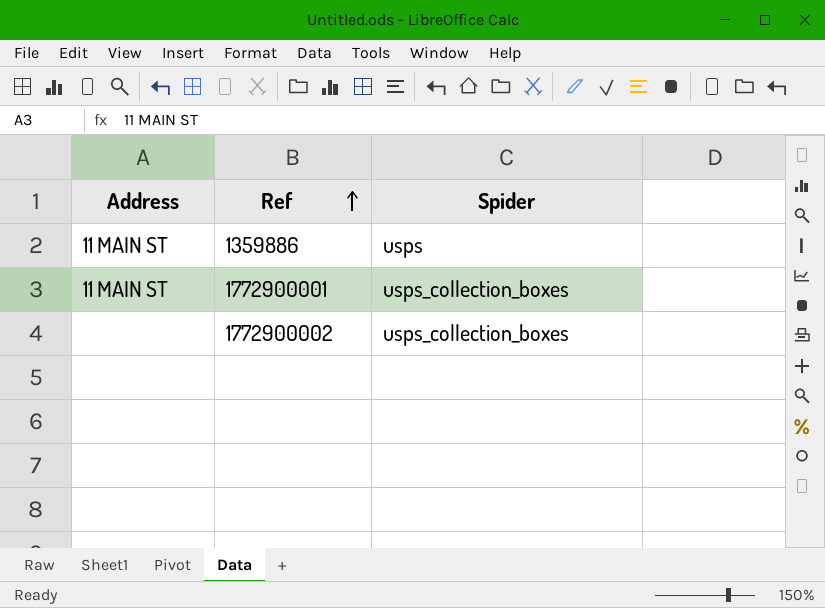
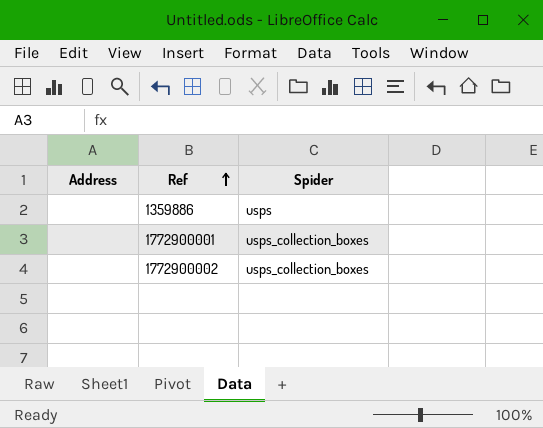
1359886 | Address: 11 MAIN ST -> none
1772900001 | Address: 11 MAIN ST -> none

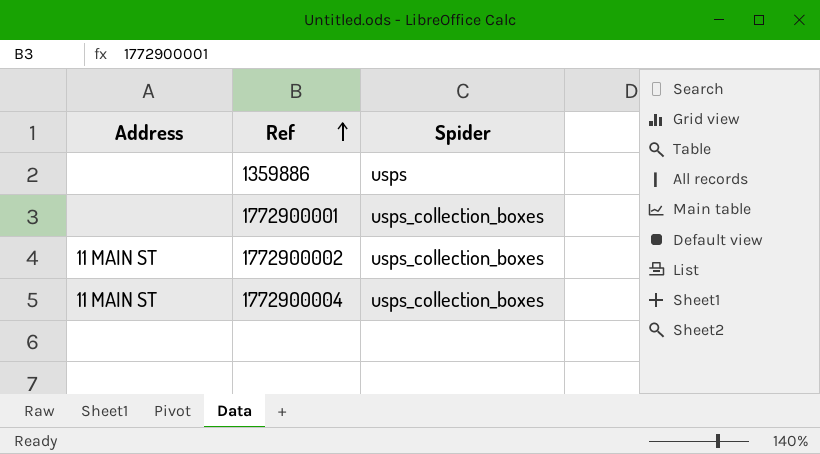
1772900002 | Address: none -> 11 MAIN ST
row 1772900004: none -> 11 MAIN ST | usps_collection_boxes

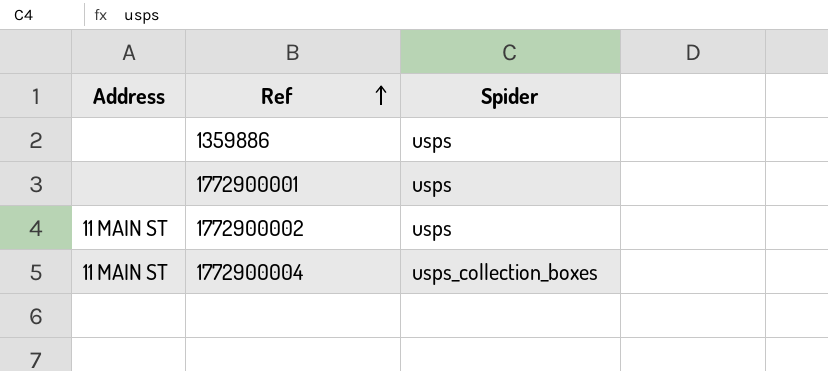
1772900001 | Spider: usps_collection_boxes -> usps
1772900002 | Spider: usps_collection_boxes -> usps

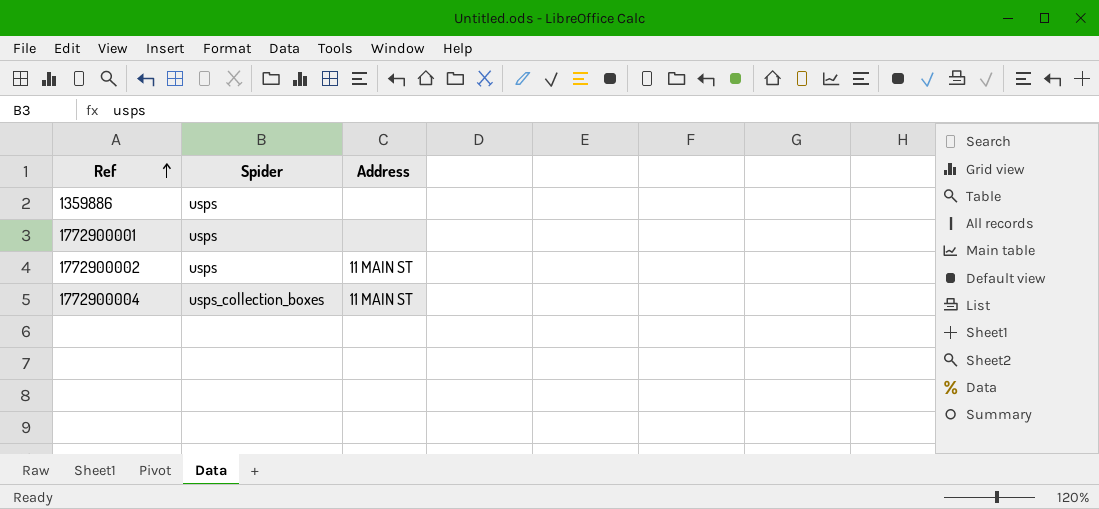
column Address | position: 1 -> 3

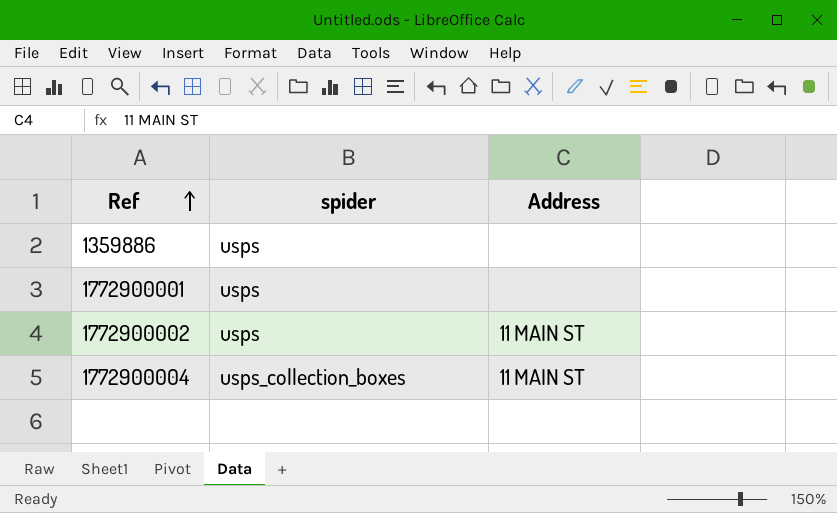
column name: Spider -> spider

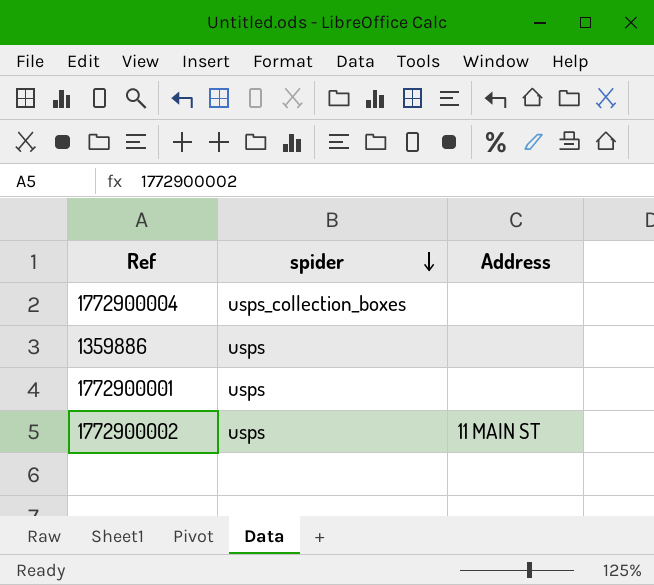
row order: Ref ascending -> spider descending
1772900004 | Address: 11 MAIN ST -> none

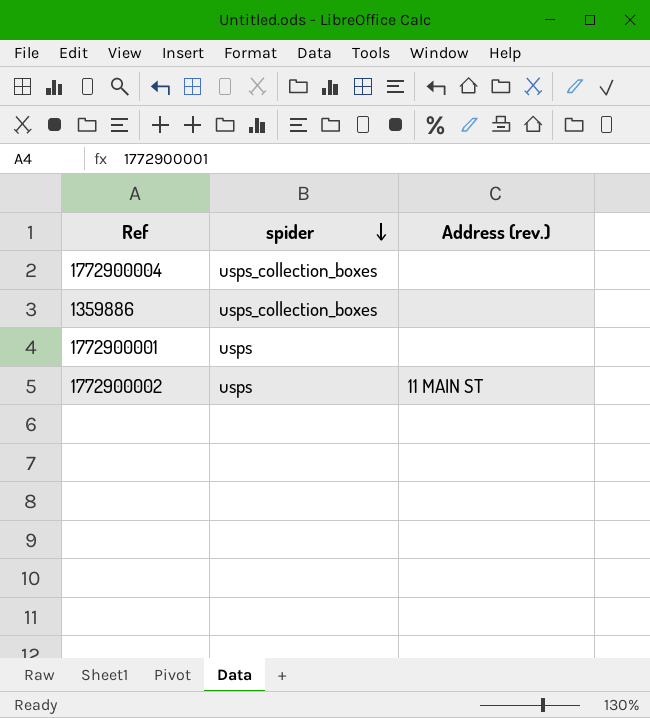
column name: Address -> Address (rev.)
1359886 | spider: usps -> usps_collection_boxes

